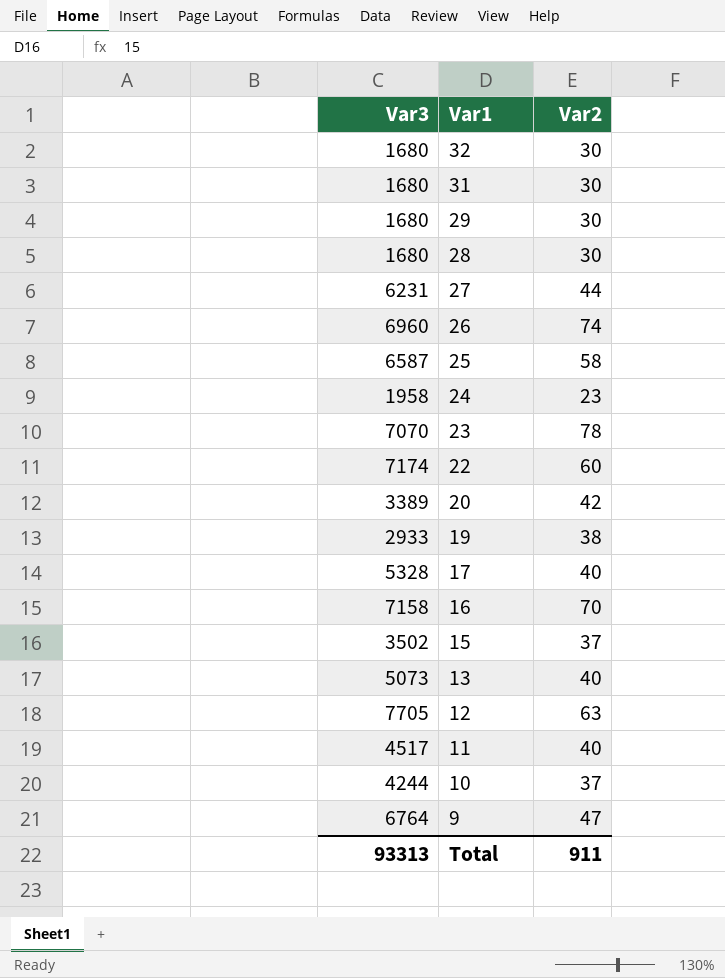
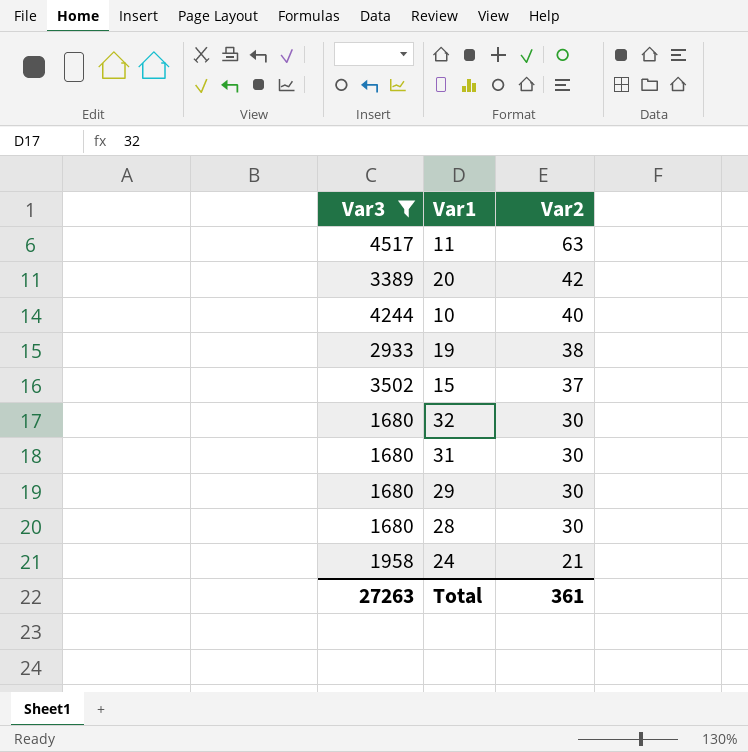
filter: none -> Var3 <= 4517
row order: Var1 descending -> Var2 descending
11 | Var2: 40 -> 63
10 | Var2: 37 -> 40
24 | Var2: 23 -> 21
Total | Var3: 93313 -> 27263
Total | Var2: 911 -> 361

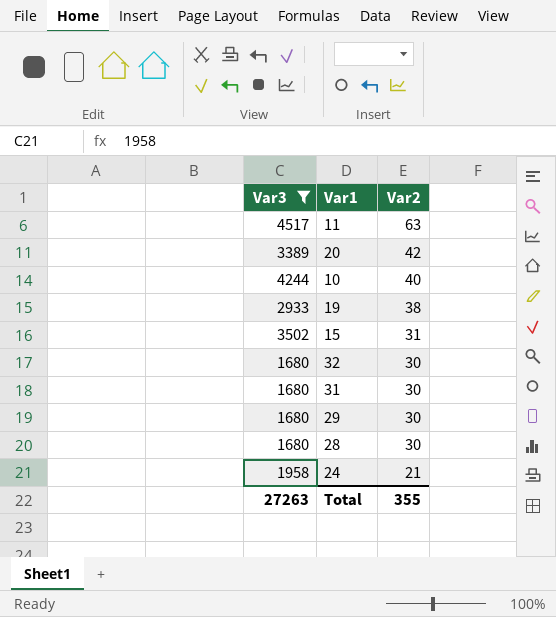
15 | Var2: 37 -> 31
Total | Var2: 361 -> 355

